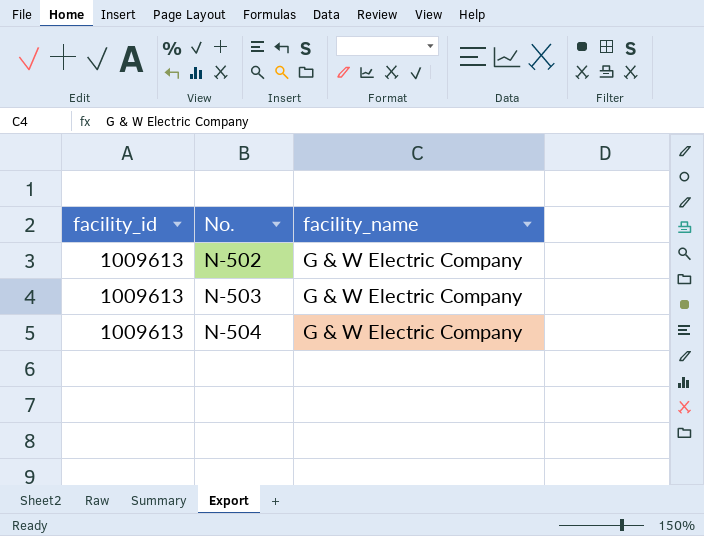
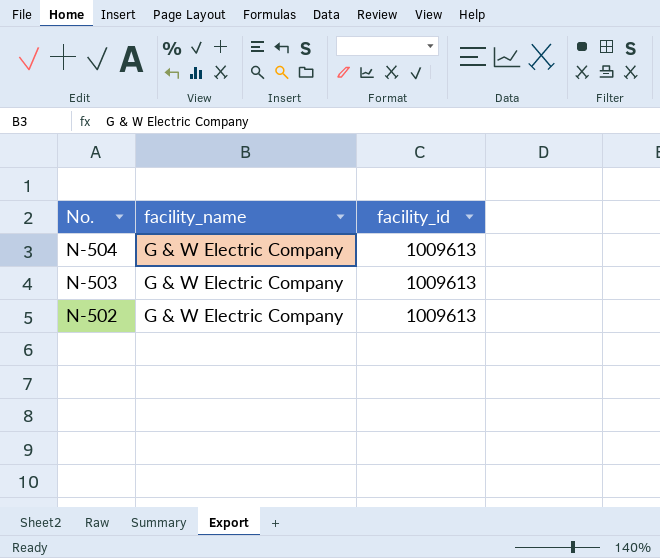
row order: No. ascending -> No. descending
column facility_id | position: 1 -> 3

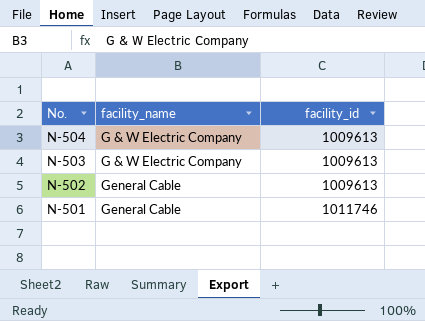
N-502 | facility_name: G & W Electric Company -> General Cable
row N-501: none -> General Cable | 1011746

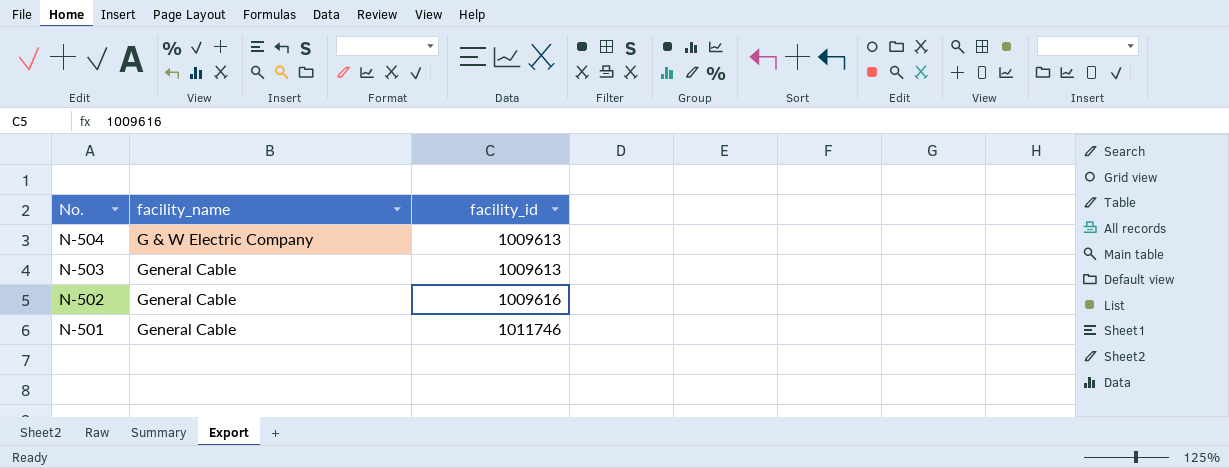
N-503 | facility_name: G & W Electric Company -> General Cable
N-502 | facility_id: 1009613 -> 1009616

